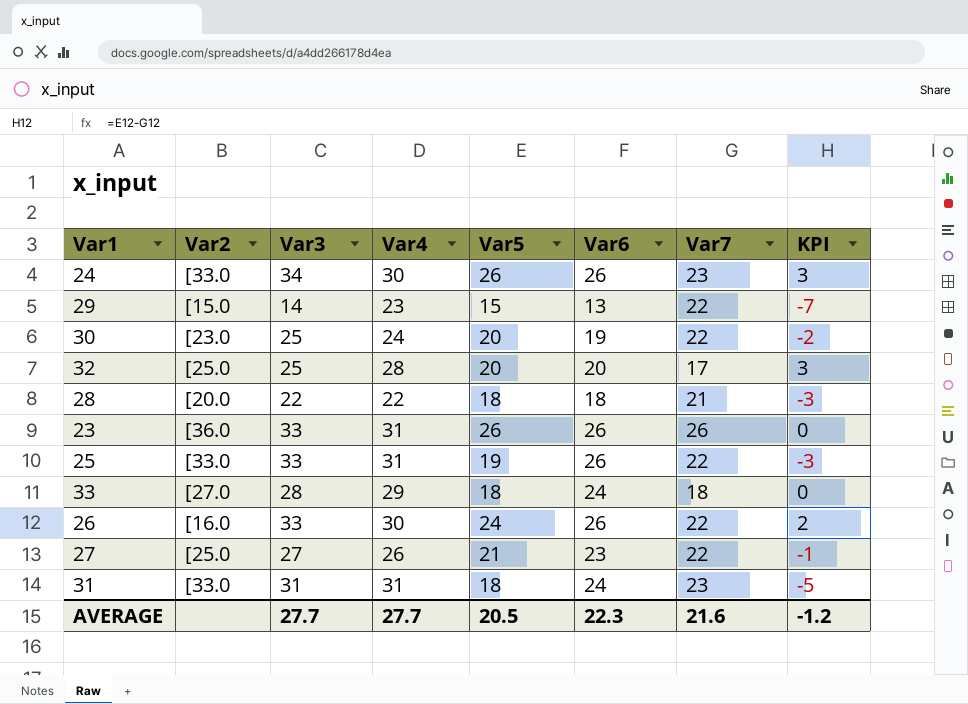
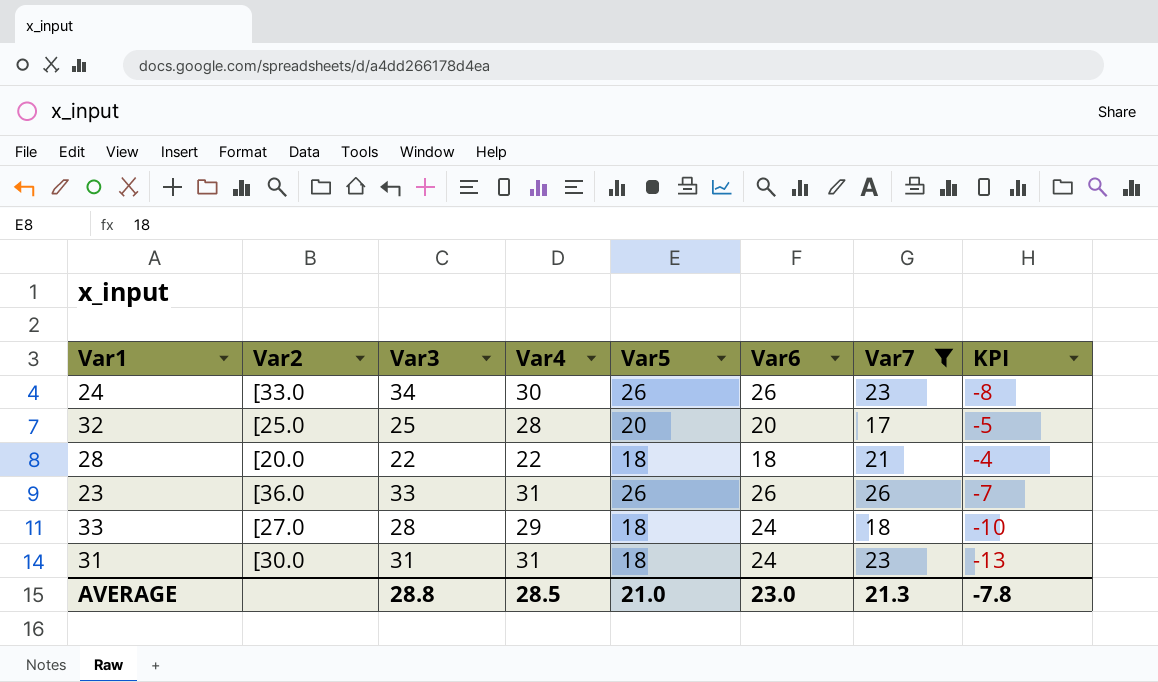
filter: none -> Var7 != 22
column KPI | formula: [Var5] - [Var7] -> [Var5] - [Var3]
31 | Var2: [33.0 -> [30.0
AVERAGE | Var3: 27.7 -> 28.8
AVERAGE | Var4: 27.7 -> 28.5
AVERAGE | Var5: 20.5 -> 21.0
AVERAGE | Var6: 22.3 -> 23.0
AVERAGE | Var7: 21.6 -> 21.3
AVERAGE | KPI: -1.2 -> -7.8

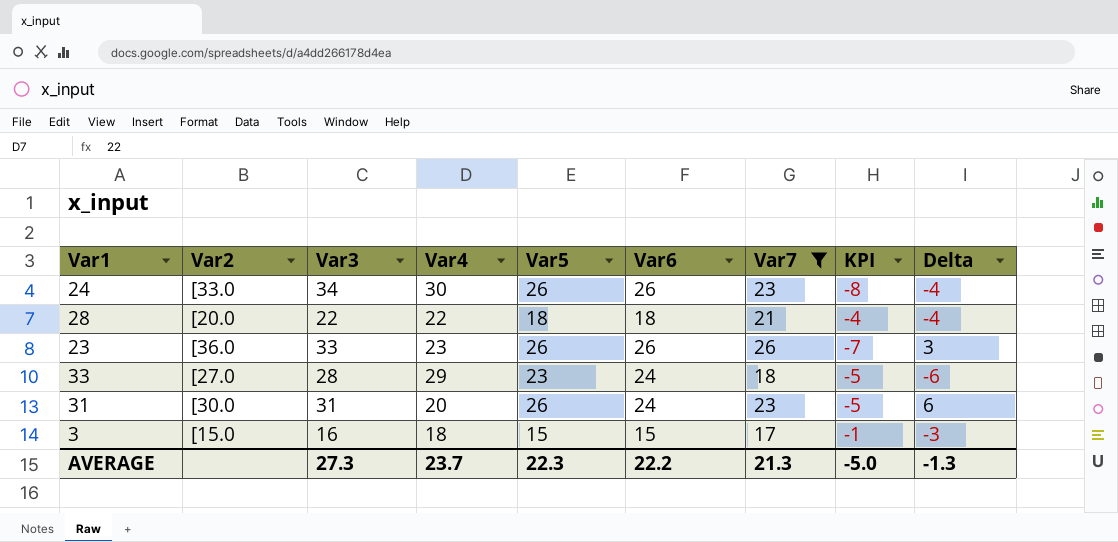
column Delta | formula: none -> [Var5] - [Var4]
row 32: [25.0 | 25 | 28 | 20 | 20 | 17 | -5 -> none
23 | Var4: 31 -> 23
33 | Var5: 18 -> 23
33 | KPI: -10 -> -5
31 | Var4: 31 -> 20
31 | Var5: 18 -> 26
31 | KPI: -13 -> -5
row 3: none -> [15.0 | 16 | 18 | 15 | 15 | 17 | -1 | -3
AVERAGE | Var3: 28.8 -> 27.3
AVERAGE | Var4: 28.5 -> 23.7
AVERAGE | Var5: 21.0 -> 22.3
AVERAGE | Var6: 23.0 -> 22.2
AVERAGE | KPI: -7.8 -> -5.0

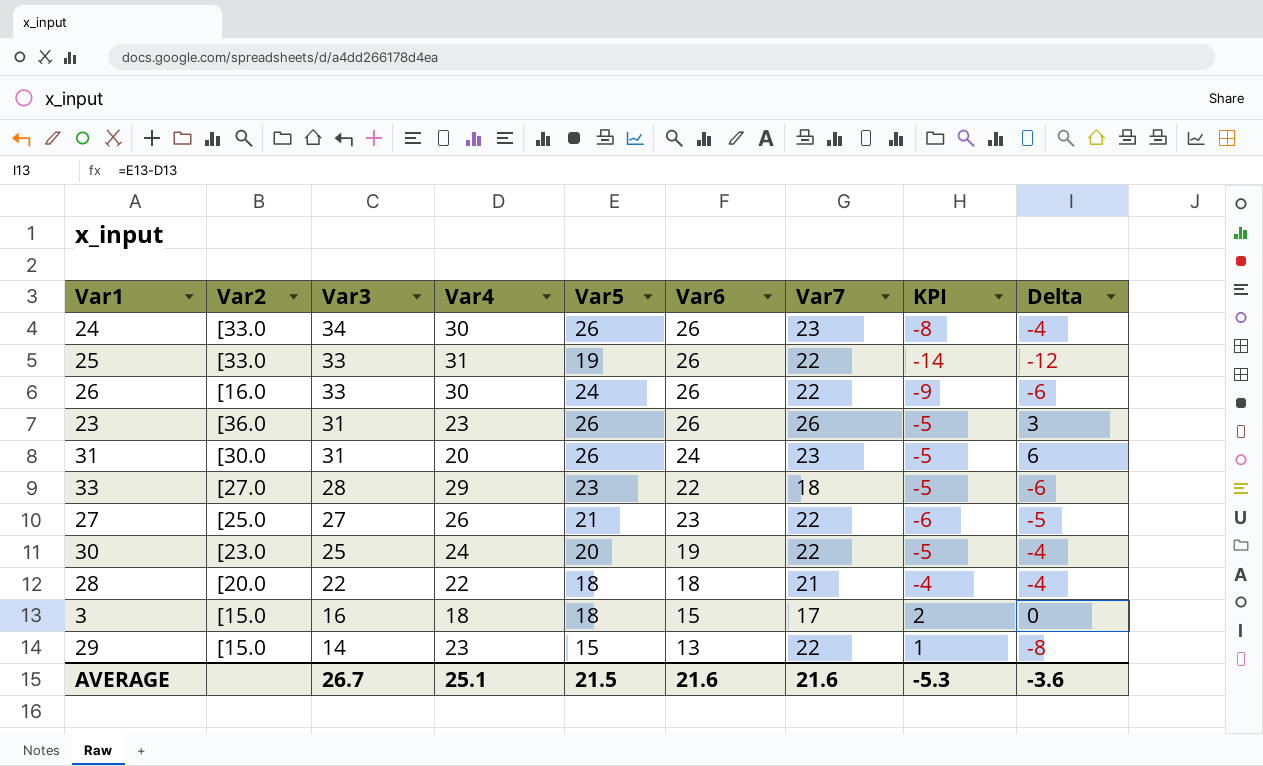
filter: Var7 != 22 -> none
row order: none -> Var3 descending
23 | Var3: 33 -> 31
23 | KPI: -7 -> -5
33 | Var6: 24 -> 22
3 | Var5: 15 -> 18
3 | KPI: -1 -> 2
3 | Delta: -3 -> 0
AVERAGE | Var3: 27.3 -> 26.7
AVERAGE | Var4: 23.7 -> 25.1
AVERAGE | Var5: 22.3 -> 21.5
AVERAGE | Var6: 22.2 -> 21.6
AVERAGE | Var7: 21.3 -> 21.6
AVERAGE | KPI: -5.0 -> -5.3
AVERAGE | Delta: -1.3 -> -3.6

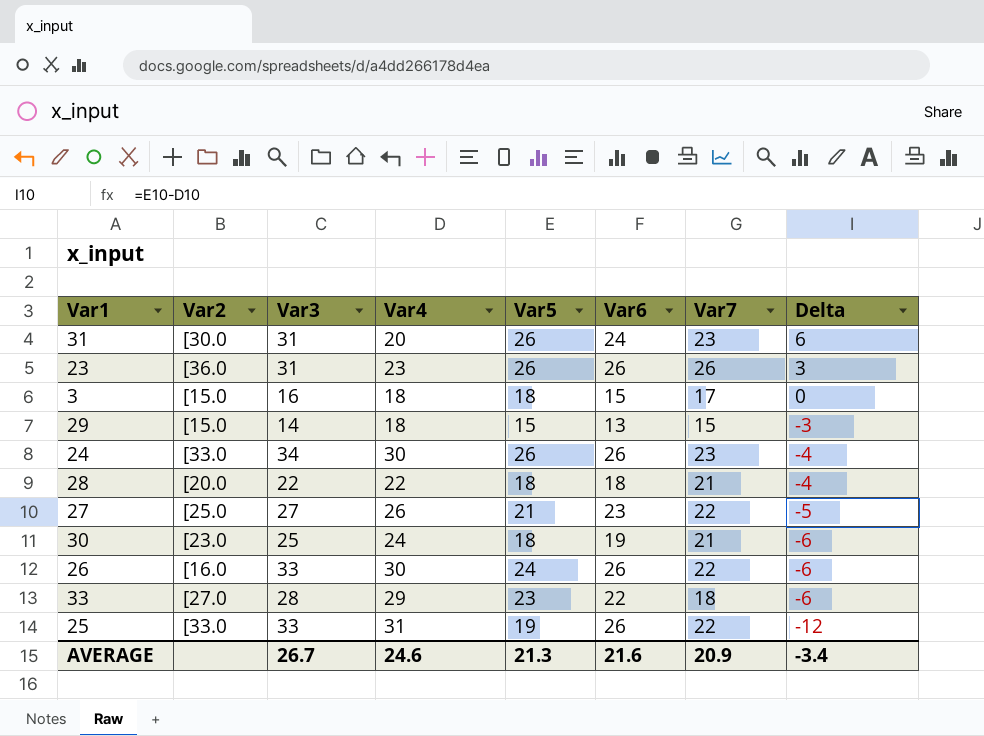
row order: Var3 descending -> Delta descending
column KPI | formula: [Var5] - [Var3] -> none
29 | Var4: 23 -> 18
29 | Var7: 22 -> 15
29 | Delta: -8 -> -3
30 | Var5: 20 -> 18
30 | Var7: 22 -> 21
30 | Delta: -4 -> -6
AVERAGE | Var4: 25.1 -> 24.6
AVERAGE | Var5: 21.5 -> 21.3
AVERAGE | Var7: 21.6 -> 20.9
AVERAGE | Delta: -3.6 -> -3.4

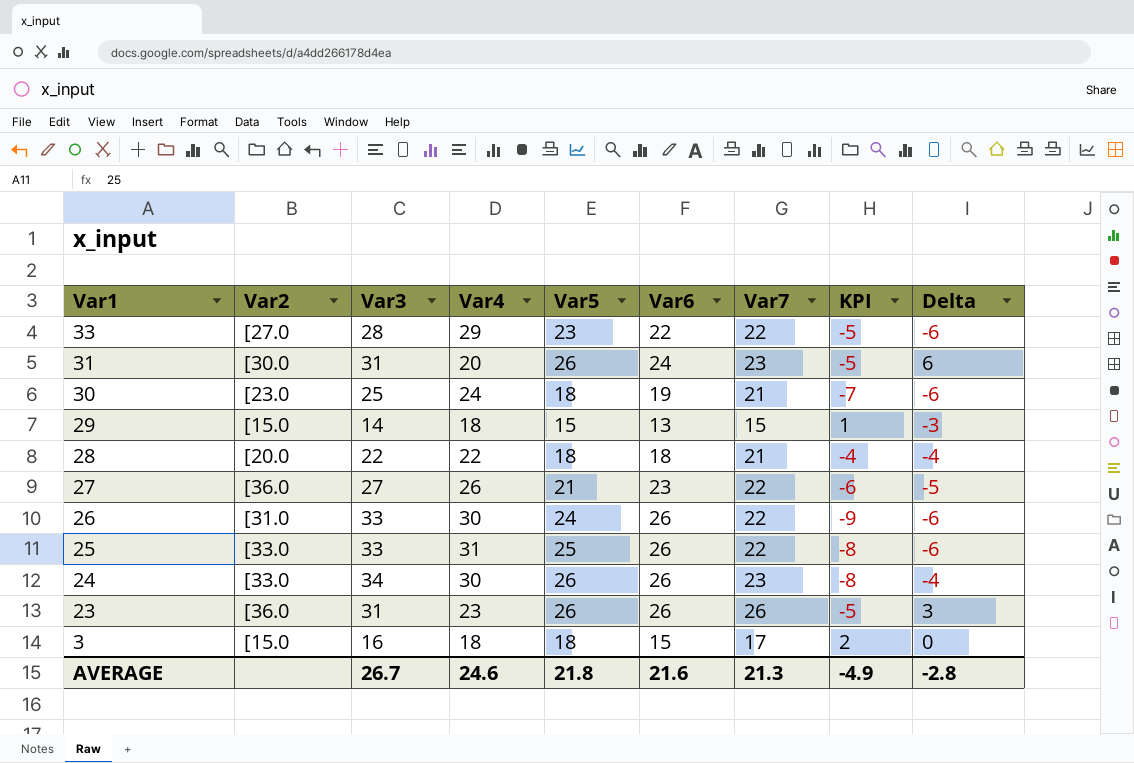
row order: Delta descending -> Var1 descending
column KPI | formula: none -> [Var5] - [Var3]
33 | Var7: 18 -> 22
27 | Var2: [25.0 -> [36.0
26 | Var2: [16.0 -> [31.0
25 | Var5: 19 -> 25
25 | Delta: -12 -> -6
AVERAGE | Var5: 21.3 -> 21.8
AVERAGE | Var7: 20.9 -> 21.3
AVERAGE | Delta: -3.4 -> -2.8

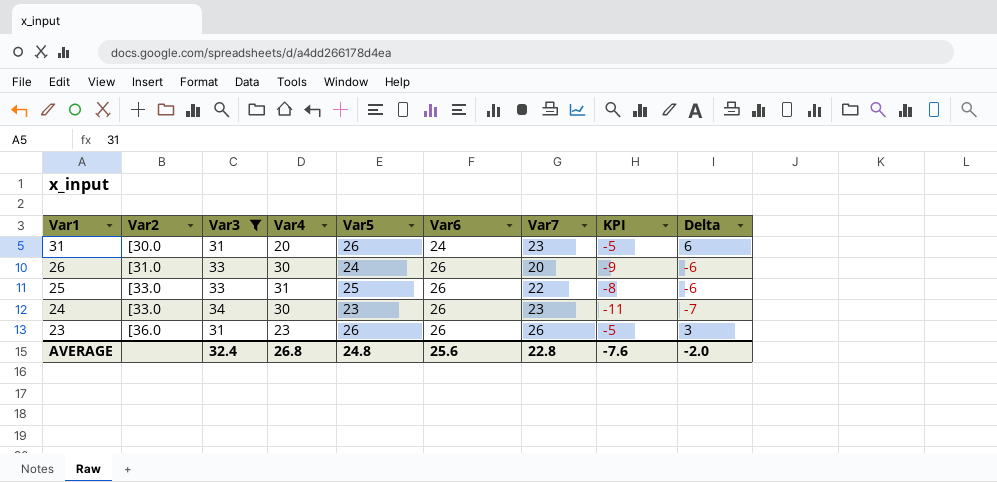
filter: none -> Var3 >= 31
26 | Var7: 22 -> 20
24 | Var5: 26 -> 23
24 | KPI: -8 -> -11
24 | Delta: -4 -> -7
AVERAGE | Var3: 26.7 -> 32.4
AVERAGE | Var4: 24.6 -> 26.8
AVERAGE | Var5: 21.8 -> 24.8
AVERAGE | Var6: 21.6 -> 25.6
AVERAGE | Var7: 21.3 -> 22.8
AVERAGE | KPI: -4.9 -> -7.6
AVERAGE | Delta: -2.8 -> -2.0

